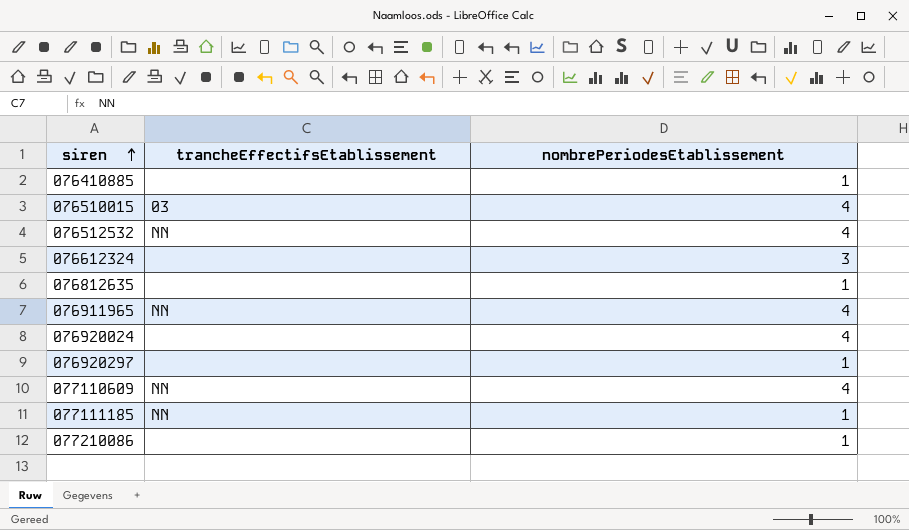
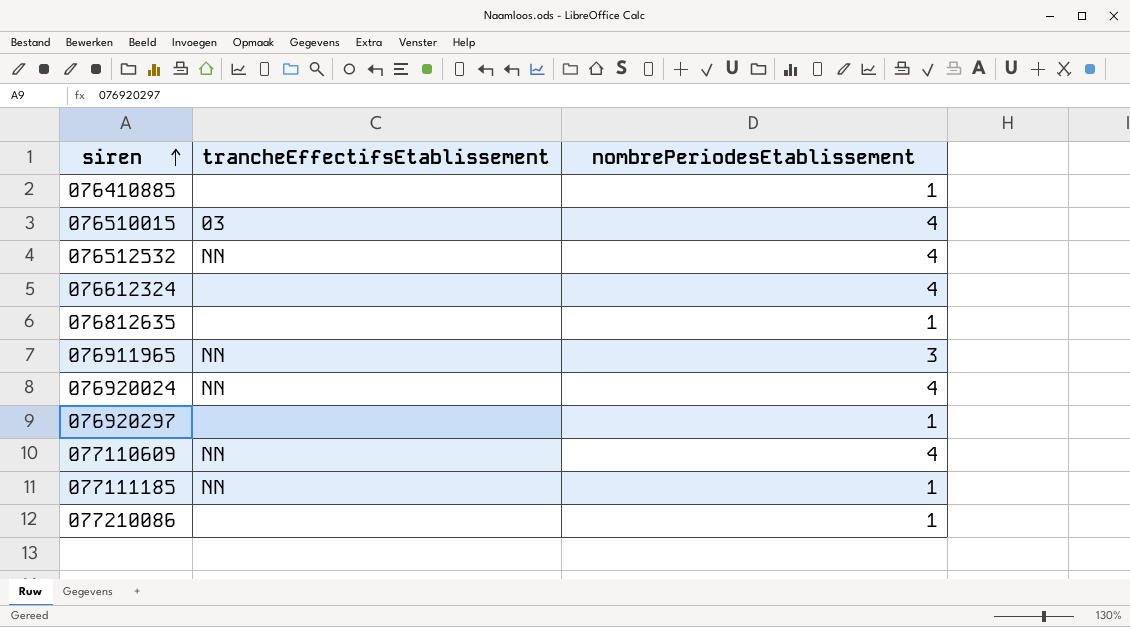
076612324 | nombrePeriodesEtablissement: 3 -> 4
076911965 | nombrePeriodesEtablissement: 4 -> 3
076920024 | trancheEffectifsEtablissement: none -> NN

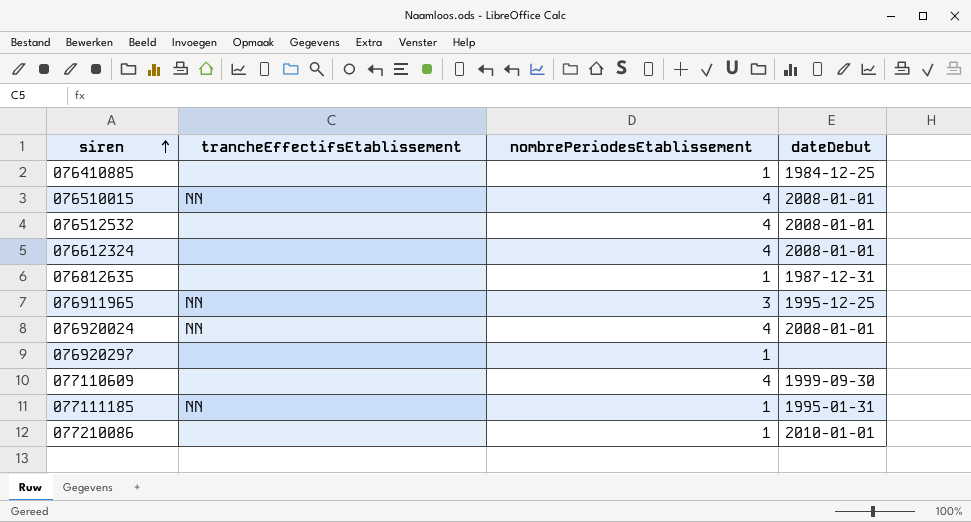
column dateDebut | position: none -> 4
076510015 | trancheEffectifsEtablissement: 03 -> NN
076512532 | trancheEffectifsEtablissement: NN -> none
077110609 | trancheEffectifsEtablissement: NN -> none

